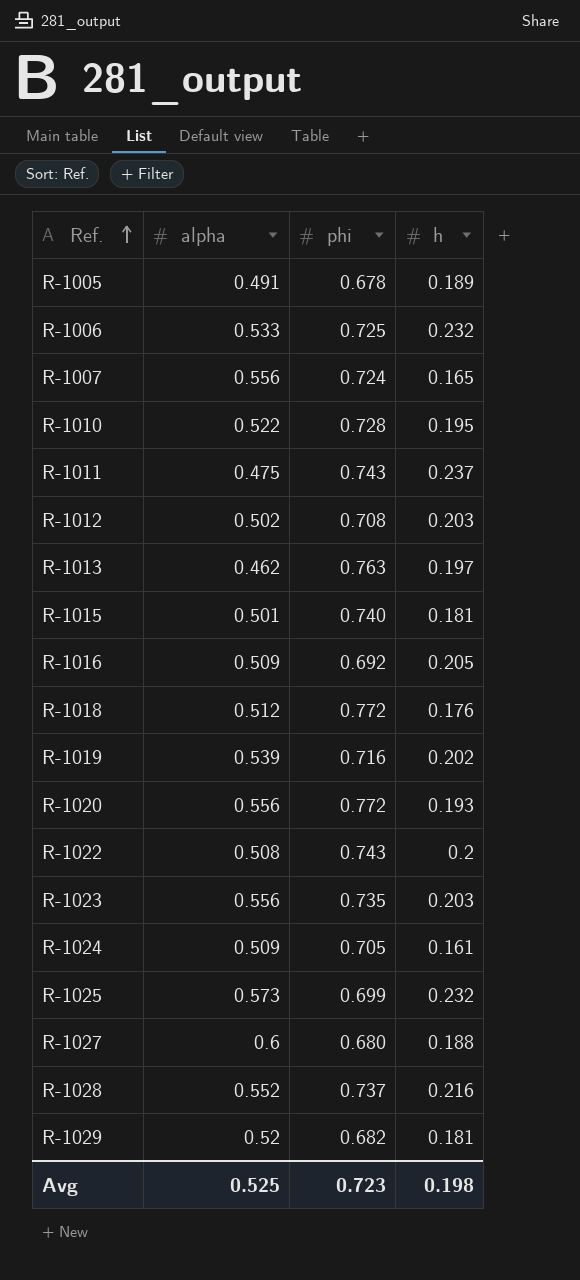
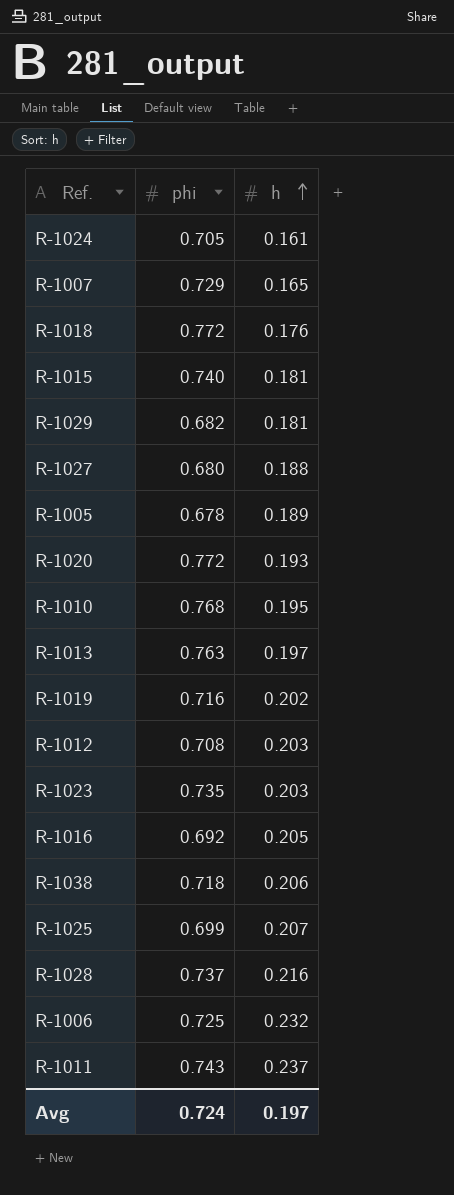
row order: Ref. ascending -> h ascending
column alpha | position: 2 -> none
row R-1022: 0.508 | 0.743 | 0.2 -> none
R-1007 | phi: 0.724 -> 0.729
R-1010 | phi: 0.728 -> 0.768
row R-1038: none -> 0.718 | 0.206
R-1025 | h: 0.232 -> 0.207
Avg | phi: 0.723 -> 0.724
Avg | h: 0.198 -> 0.197

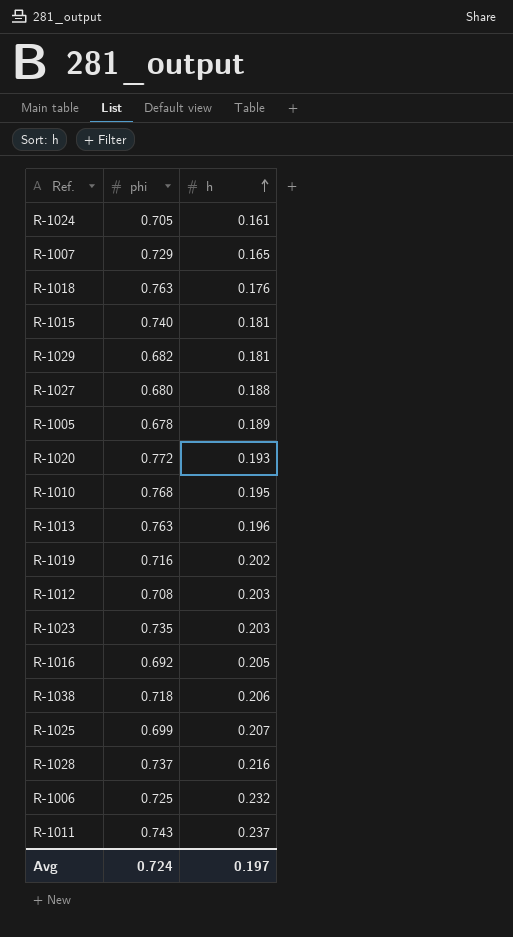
R-1018 | phi: 0.772 -> 0.763
R-1013 | h: 0.197 -> 0.196

